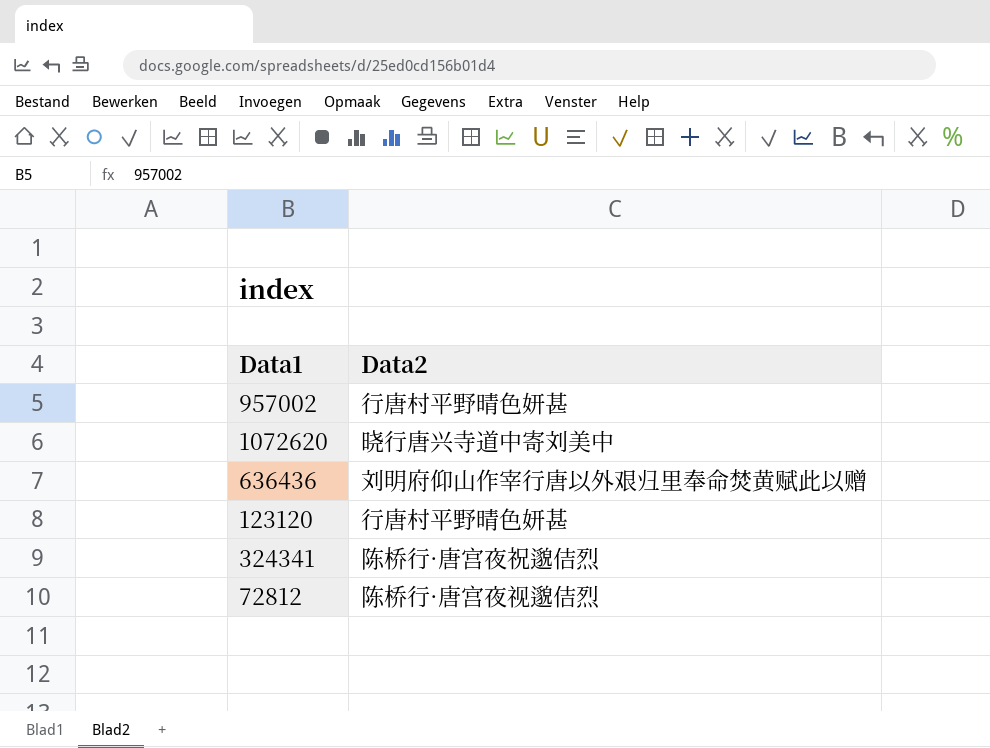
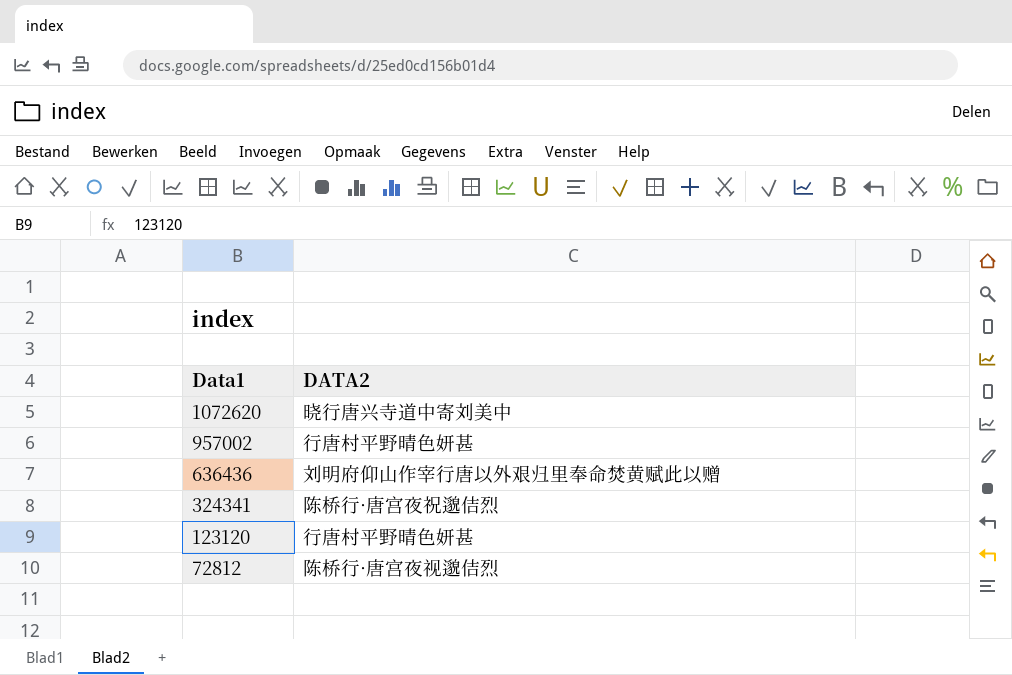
row order: none -> Data1 descending
column name: Data2 -> DATA2

